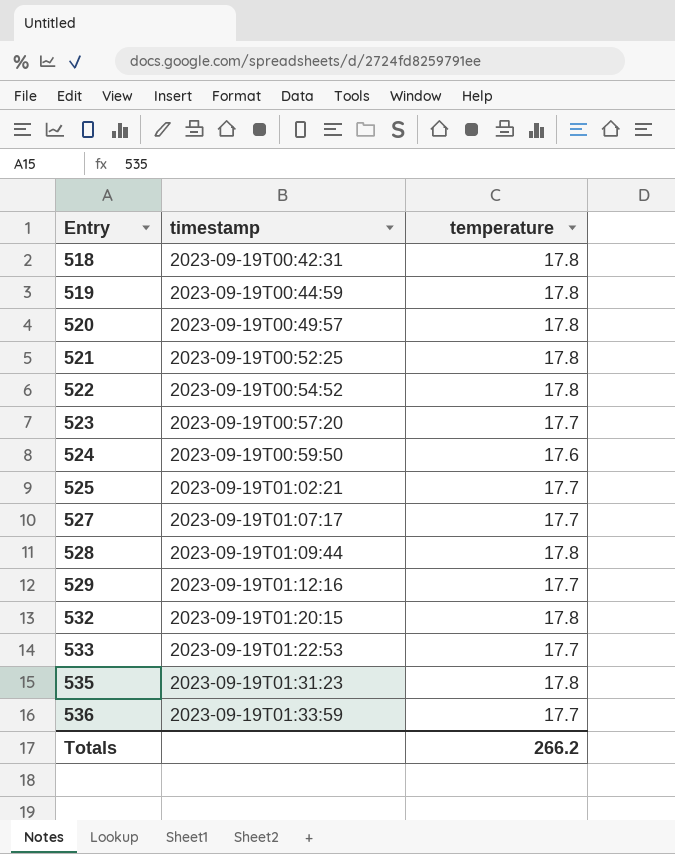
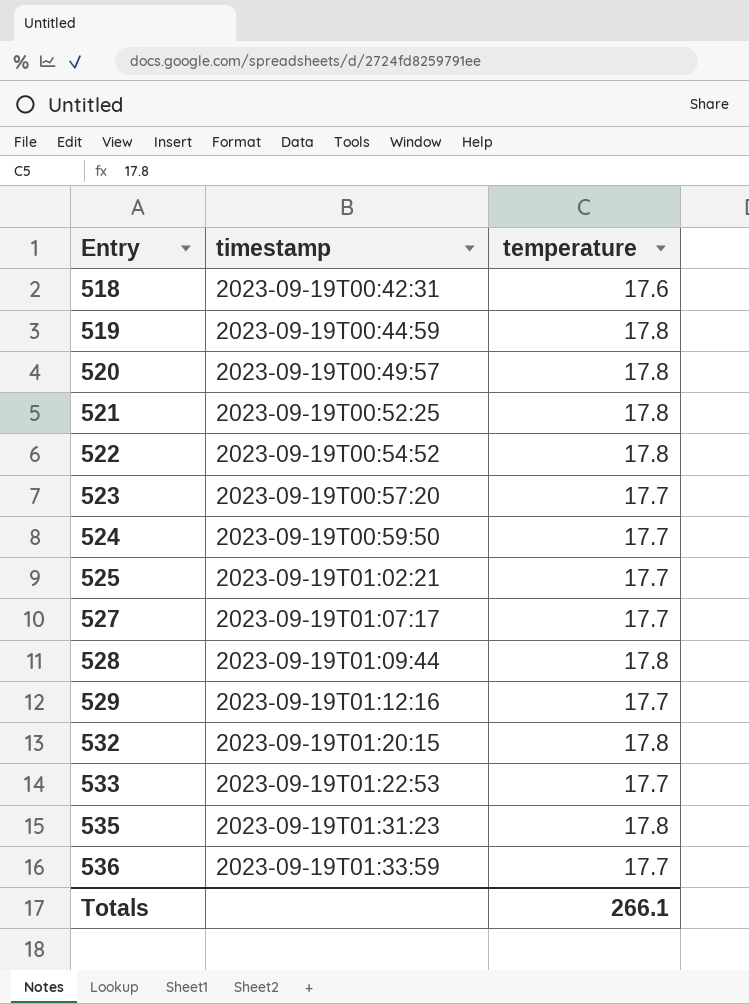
518 | temperature: 17.8 -> 17.6
524 | temperature: 17.6 -> 17.7
Totals | temperature: 266.2 -> 266.1

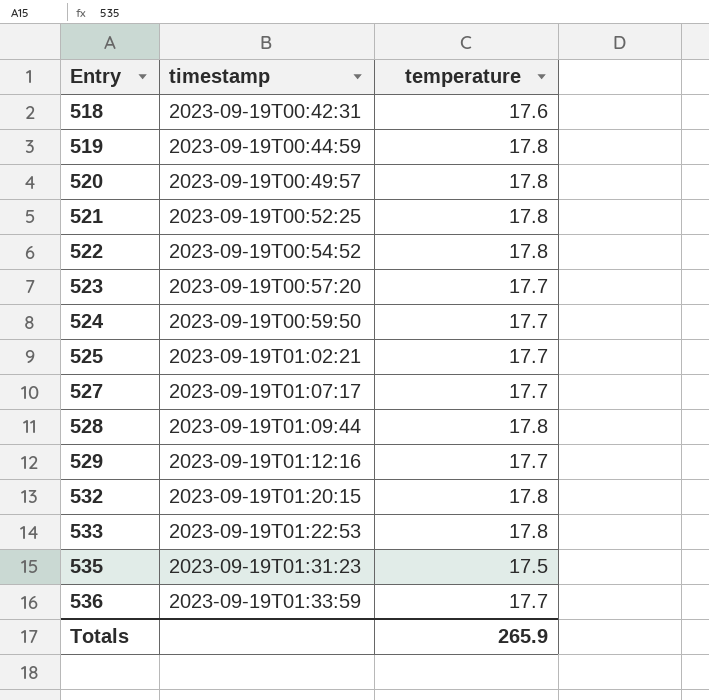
533 | temperature: 17.7 -> 17.8
535 | temperature: 17.8 -> 17.5
Totals | temperature: 266.1 -> 265.9

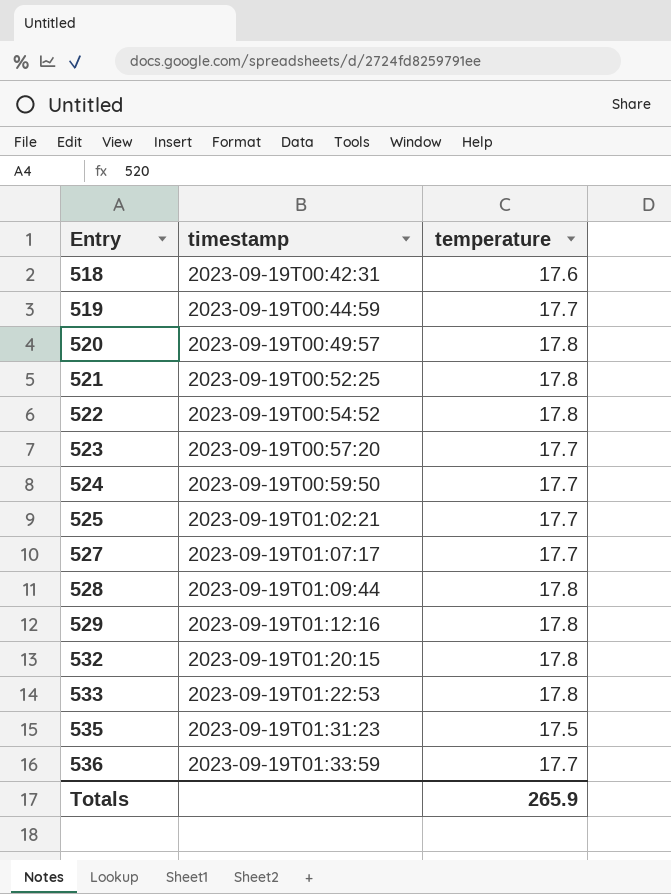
519 | temperature: 17.8 -> 17.7
529 | temperature: 17.7 -> 17.8

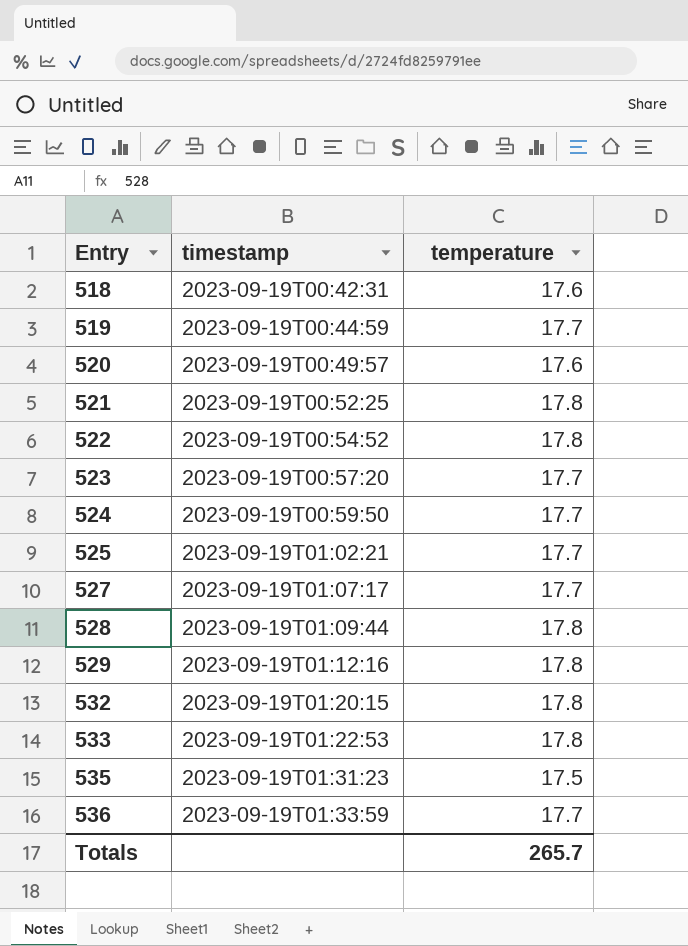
520 | temperature: 17.8 -> 17.6
Totals | temperature: 265.9 -> 265.7

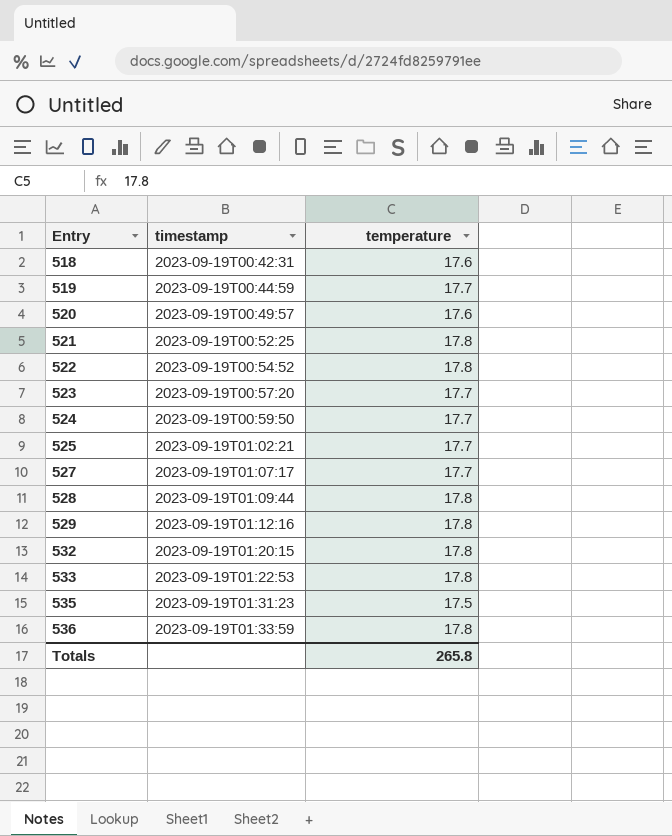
536 | temperature: 17.7 -> 17.8
Totals | temperature: 265.7 -> 265.8

